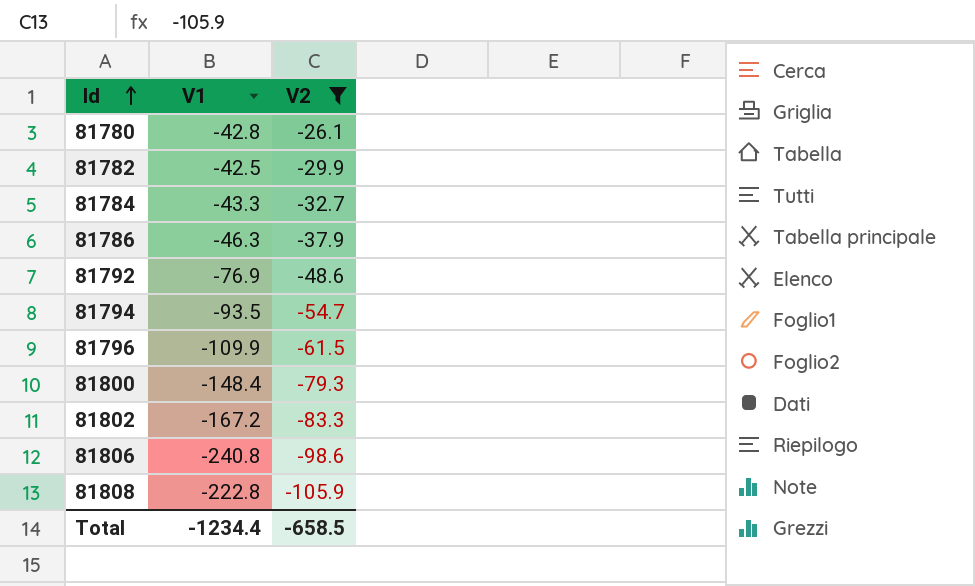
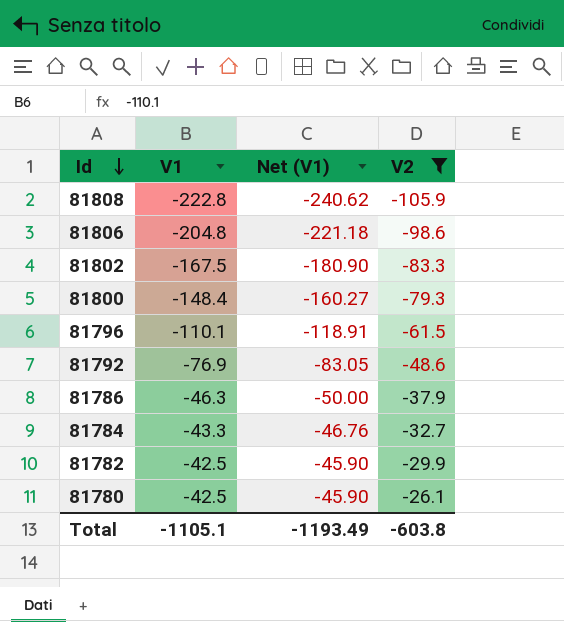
row order: Id ascending -> Id descending
column Net (V1) | formula: none -> [V1] * 1.08
row 81794: -93.5 | -54.7 -> none
81806 | V1: -240.8 -> -204.8
81802 | V1: -167.2 -> -167.5
81796 | V1: -109.9 -> -110.1
81780 | V1: -42.8 -> -42.5
Total | V1: -1234.4 -> -1105.1
Total | V2: -658.5 -> -603.8

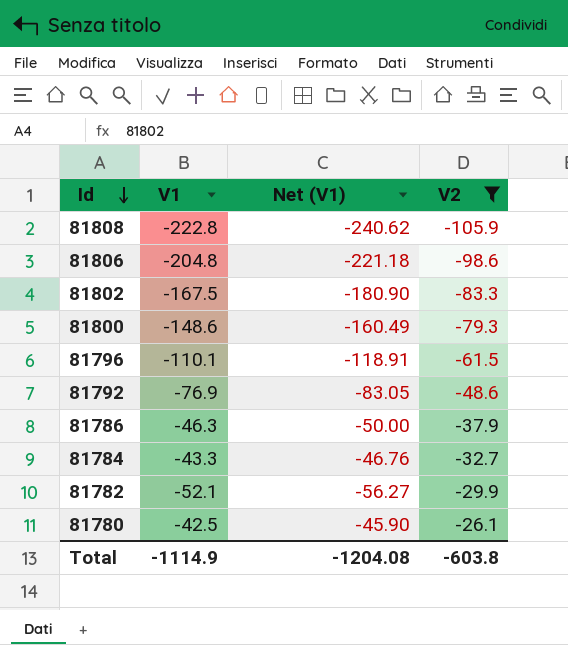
81800 | V1: -148.4 -> -148.6
81800 | Net (V1): -160.27 -> -160.49
81782 | V1: -42.5 -> -52.1
81782 | Net (V1): -45.90 -> -56.27
Total | V1: -1105.1 -> -1114.9
Total | Net (V1): -1193.49 -> -1204.08

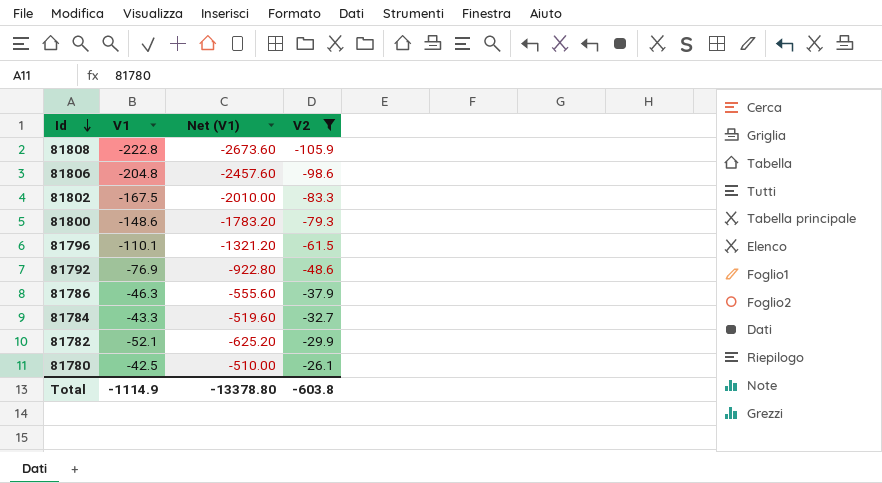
column Net (V1) | formula: [V1] * 1.08 -> [V1] * 12
Total | Net (V1): -1204.08 -> -13378.80

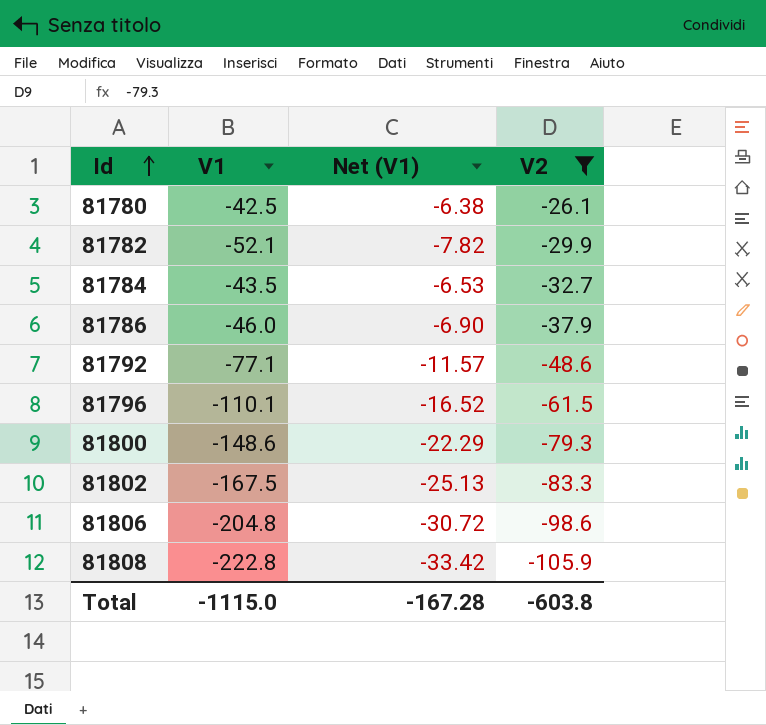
row order: Id descending -> Id ascending
column Net (V1) | formula: [V1] * 12 -> [V1] * 0.15
81784 | V1: -43.3 -> -43.5
81786 | V1: -46.3 -> -46.0
81792 | V1: -76.9 -> -77.1
Total | V1: -1114.9 -> -1115.0
Total | Net (V1): -13378.80 -> -167.28

